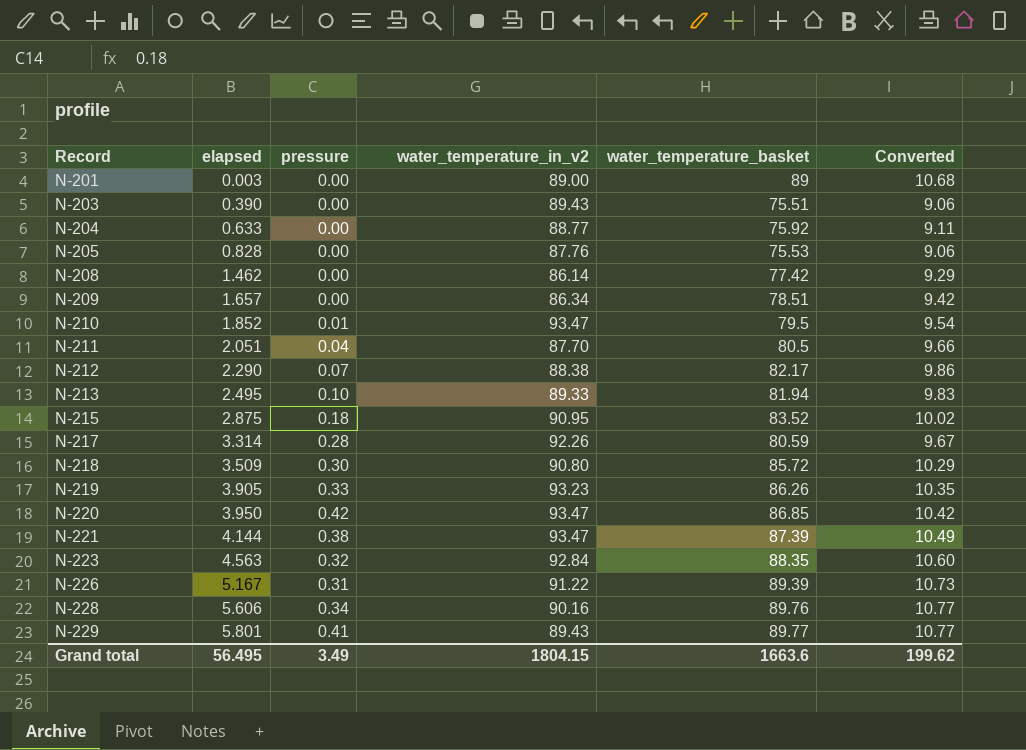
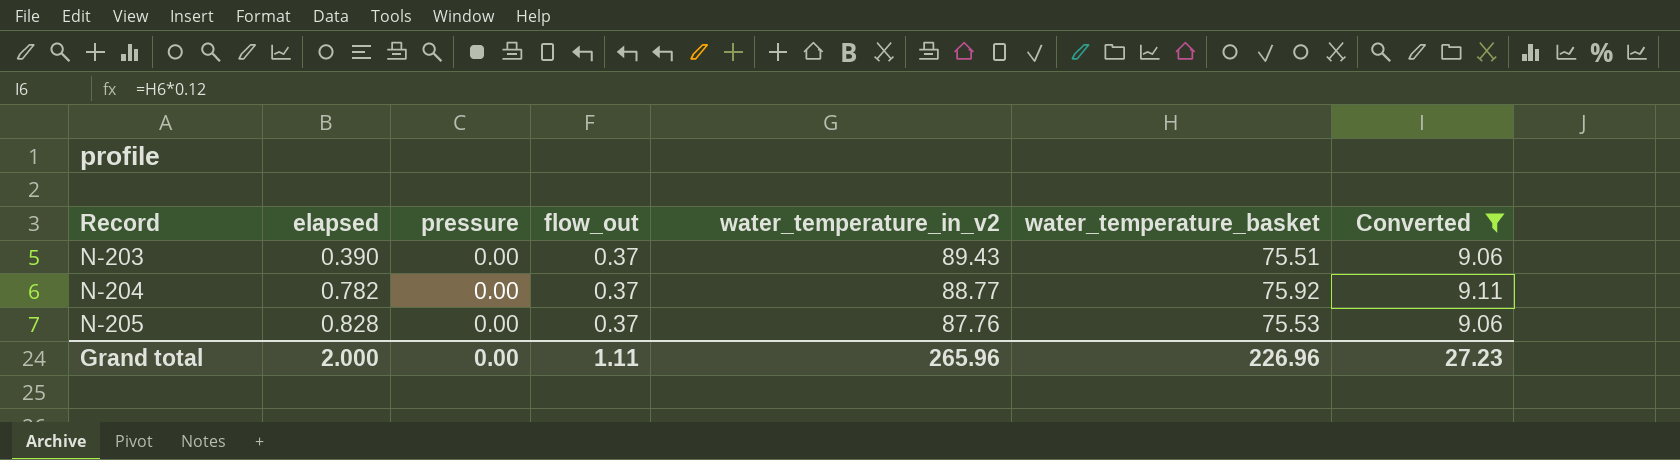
filter: none -> Converted <= 9.11
column flow_out | position: none -> 4
N-204 | elapsed: 0.633 -> 0.782
Grand total | elapsed: 56.495 -> 2.000
Grand total | pressure: 3.49 -> 0.00
Grand total | water_temperature_in_v2: 1804.15 -> 265.96
Grand total | water_temperature_basket: 1663.6 -> 226.96
Grand total | Converted: 199.62 -> 27.23

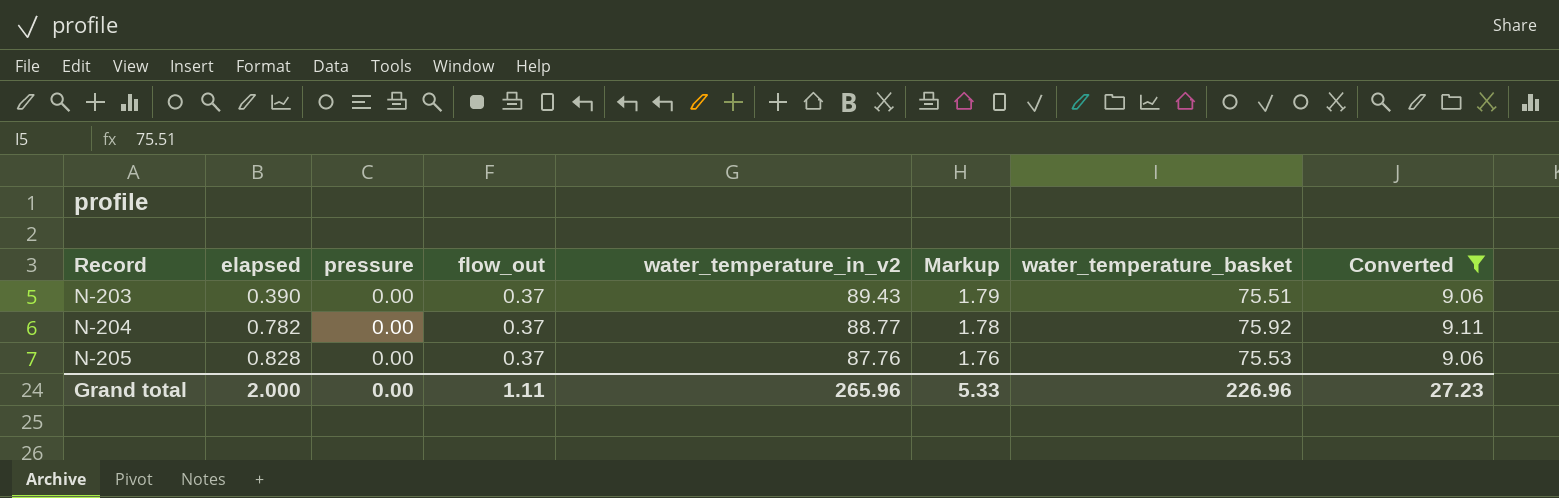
column Markup | formula: none -> [water_temperature_in_v2] * 0.02

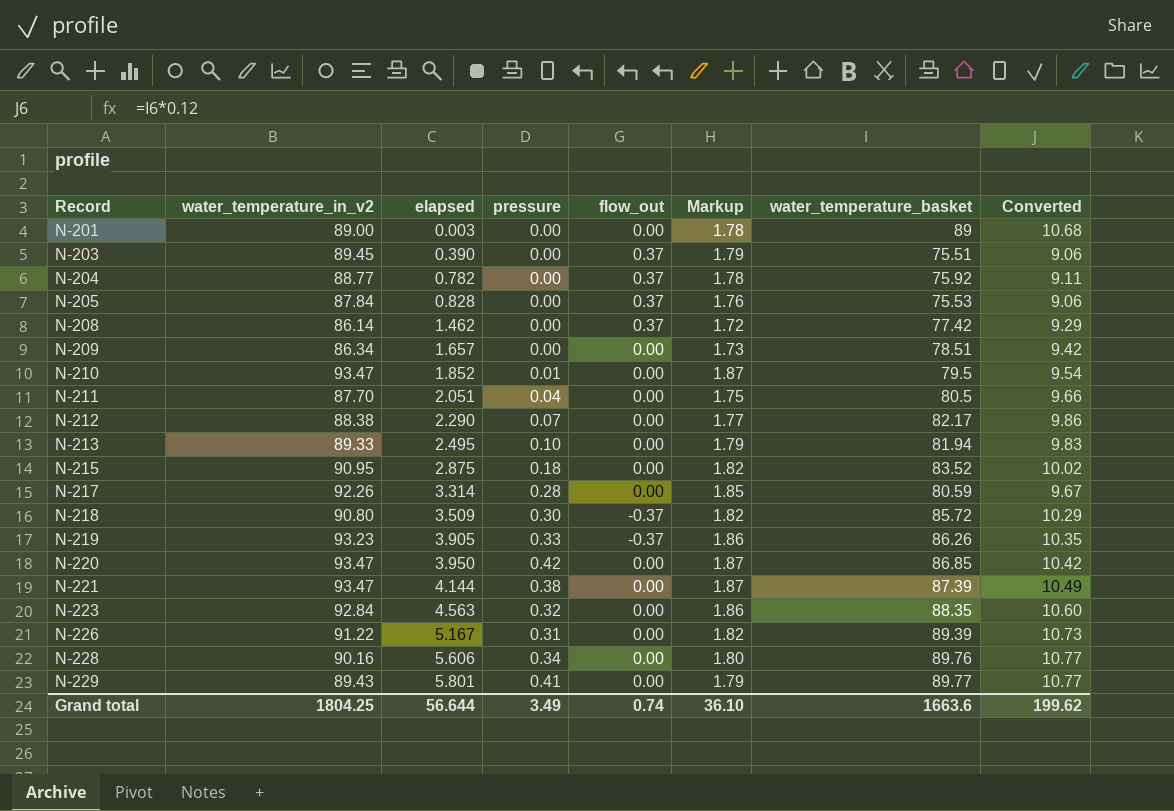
filter: Converted <= 9.11 -> none
column water_temperature_in_v2 | position: 5 -> 2
N-203 | water_temperature_in_v2: 89.43 -> 89.45
N-205 | water_temperature_in_v2: 87.76 -> 87.84
Grand total | water_temperature_in_v2: 265.96 -> 1804.25
Grand total | elapsed: 2.000 -> 56.644
Grand total | pressure: 0.00 -> 3.49
Grand total | flow_out: 1.11 -> 0.74
Grand total | Markup: 5.33 -> 36.10
Grand total | water_temperature_basket: 226.96 -> 1663.6
Grand total | Converted: 27.23 -> 199.62

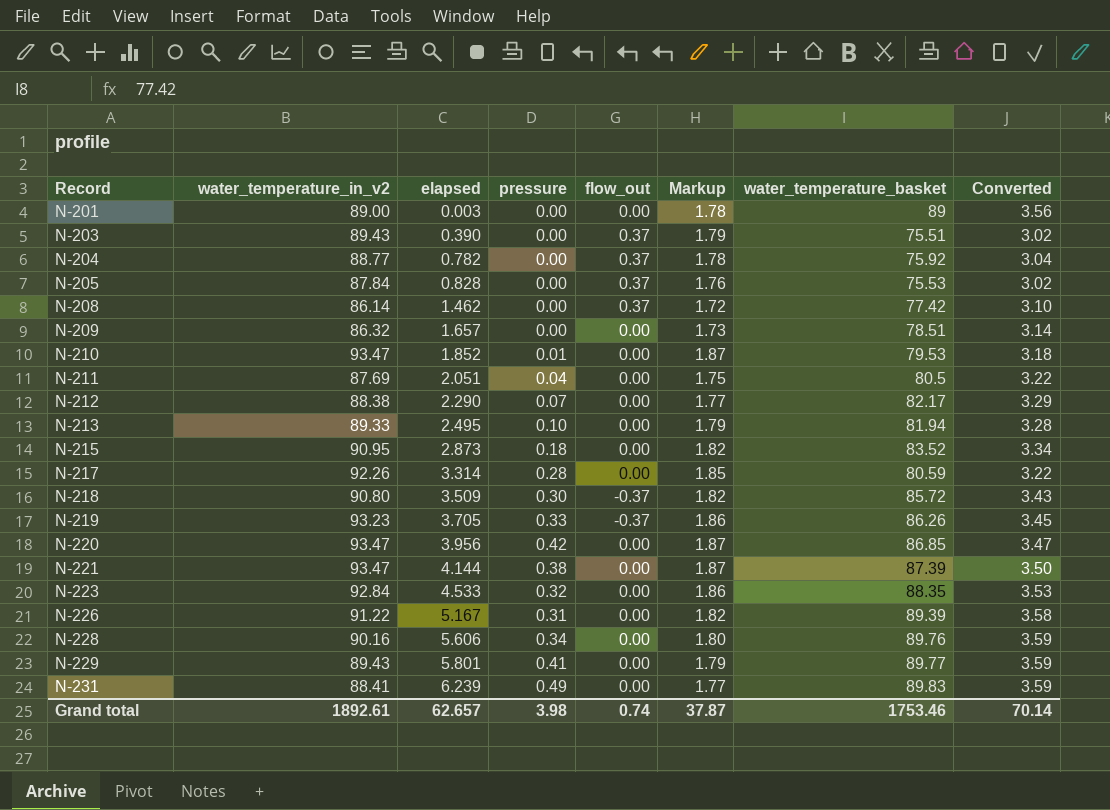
column Converted | formula: [water_temperature_basket] * 0.12 -> [water_temperature_basket] * 0.04
N-203 | water_temperature_in_v2: 89.45 -> 89.43
N-209 | water_temperature_in_v2: 86.34 -> 86.32
N-210 | water_temperature_basket: 79.5 -> 79.53
N-211 | water_temperature_in_v2: 87.70 -> 87.69
N-215 | elapsed: 2.875 -> 2.873
N-219 | elapsed: 3.905 -> 3.705
N-220 | elapsed: 3.950 -> 3.956
N-223 | elapsed: 4.563 -> 4.533
row N-231: none -> 88.41 | 6.239 | 0.49 | 0.00 | 1.77 | 89.83 | 3.59
Grand total | water_temperature_in_v2: 1804.25 -> 1892.61
Grand total | elapsed: 56.644 -> 62.657
Grand total | pressure: 3.49 -> 3.98
Grand total | Markup: 36.10 -> 37.87
Grand total | water_temperature_basket: 1663.6 -> 1753.46
Grand total | Converted: 199.62 -> 70.14

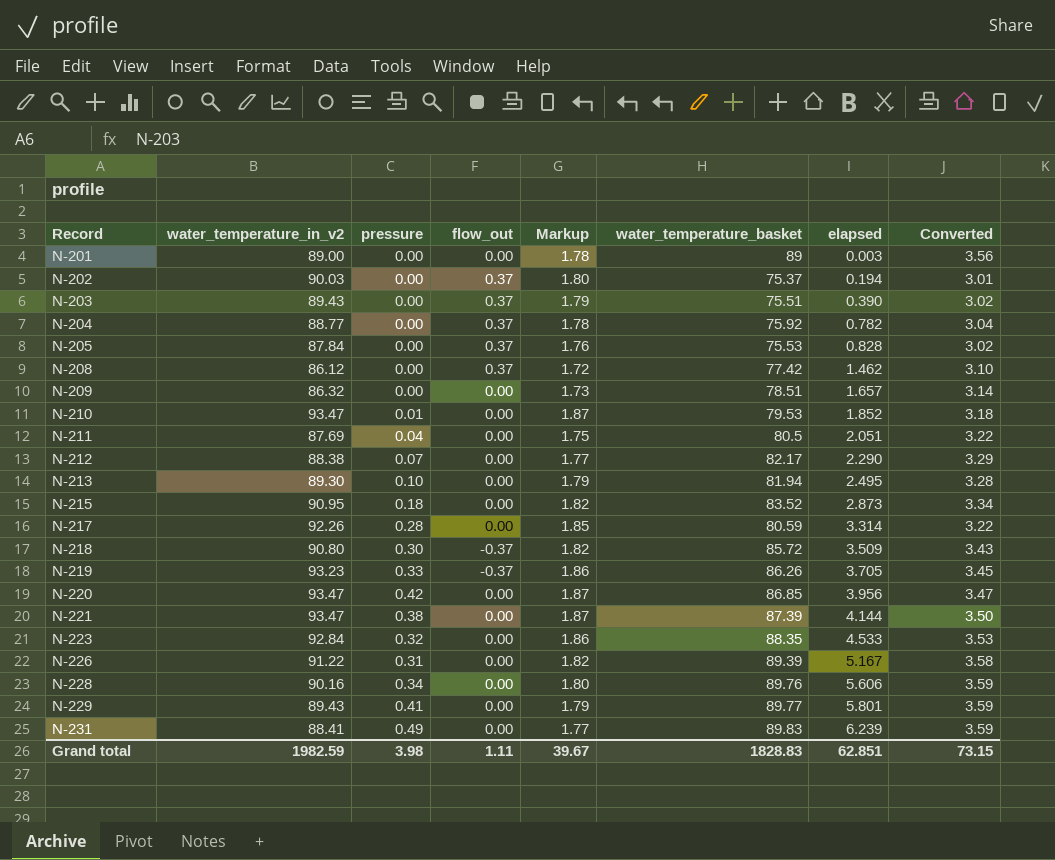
column elapsed | position: 3 -> 7
row N-202: none -> 90.03 | 0.00 | 0.37 | 1.80 | 75.37 | 0.194 | 3.01
N-208 | water_temperature_in_v2: 86.14 -> 86.12
N-213 | water_temperature_in_v2: 89.33 -> 89.30
Grand total | water_temperature_in_v2: 1892.61 -> 1982.59
Grand total | flow_out: 0.74 -> 1.11
Grand total | Markup: 37.87 -> 39.67
Grand total | water_temperature_basket: 1753.46 -> 1828.83
Grand total | elapsed: 62.657 -> 62.851
Grand total | Converted: 70.14 -> 73.15

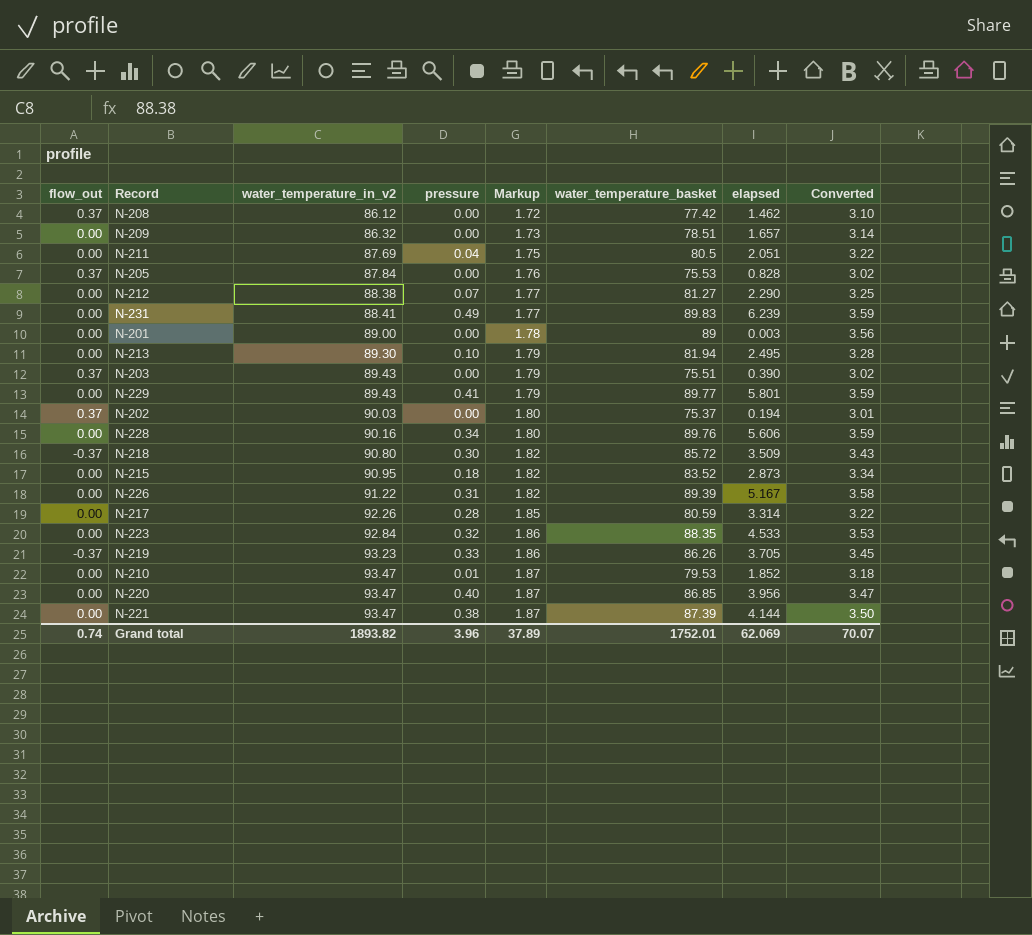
row order: Record ascending -> water_temperature_in_v2 ascending
column flow_out | position: 4 -> 1
row N-204: 88.77 | 0.00 | 0.37 | 1.78 | 75.92 | 0.782 | 3.04 -> none
N-212 | water_temperature_basket: 82.17 -> 81.27
N-212 | Converted: 3.29 -> 3.25
N-220 | pressure: 0.42 -> 0.40
Grand total | flow_out: 1.11 -> 0.74
Grand total | water_temperature_in_v2: 1982.59 -> 1893.82
Grand total | pressure: 3.98 -> 3.96
Grand total | Markup: 39.67 -> 37.89
Grand total | water_temperature_basket: 1828.83 -> 1752.01
Grand total | elapsed: 62.851 -> 62.069
Grand total | Converted: 73.15 -> 70.07

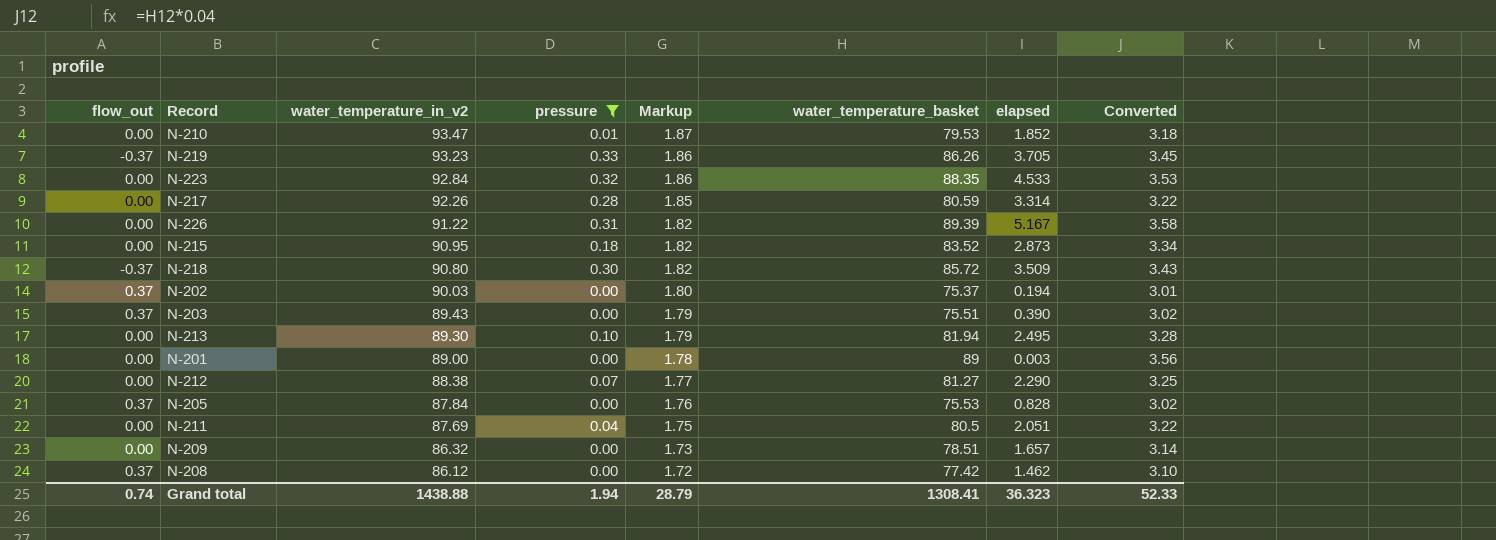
filter: none -> pressure <= 0.33
row order: water_temperature_in_v2 ascending -> water_temperature_in_v2 descending
Grand total | water_temperature_in_v2: 1893.82 -> 1438.88
Grand total | pressure: 3.96 -> 1.94
Grand total | Markup: 37.89 -> 28.79
Grand total | water_temperature_basket: 1752.01 -> 1308.41
Grand total | elapsed: 62.069 -> 36.323
Grand total | Converted: 70.07 -> 52.33

